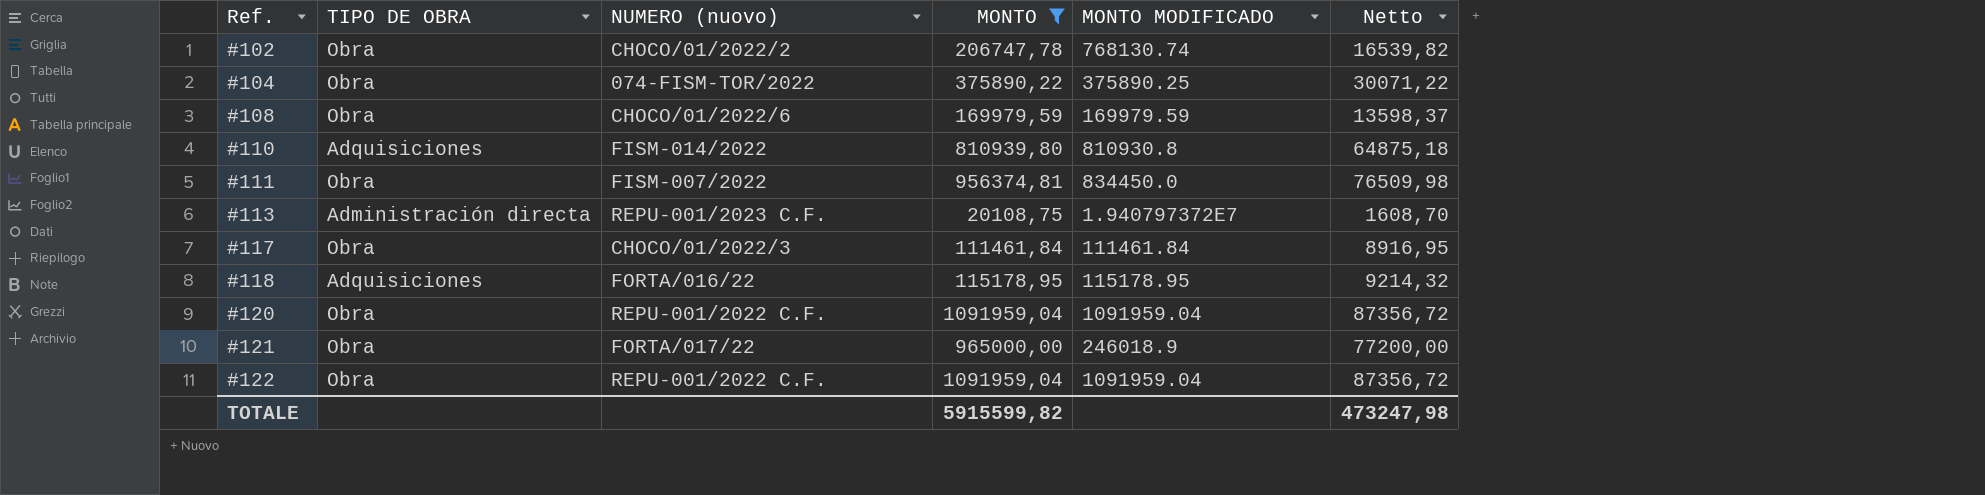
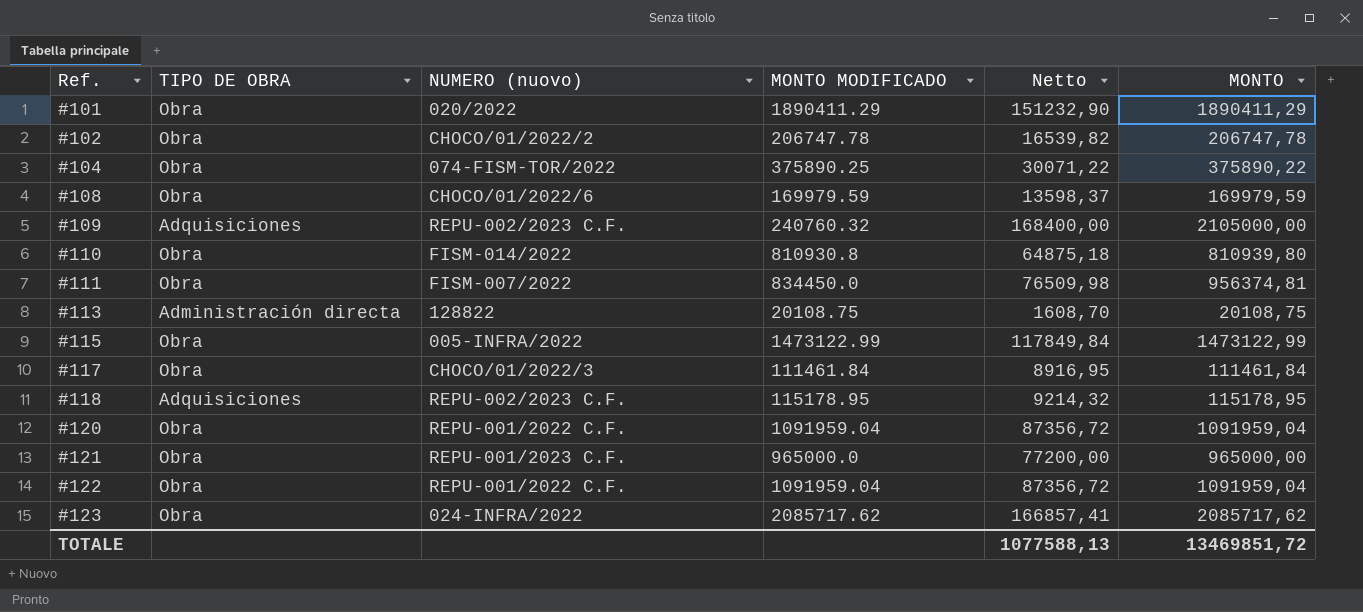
filter: MONTO <= 1091959,04 -> none
column MONTO | position: 4 -> 6
#102 | MONTO MODIFICADO: 768130.74 -> 206747.78
#110 | TIPO DE OBRA: Adquisiciones -> Obra
#113 | NUMERO (nuovo): REPU-001/2023 C.F. -> 128822
#113 | MONTO MODIFICADO: 1.940797372E7 -> 20108.75
#118 | NUMERO (nuovo): FORTA/016/22 -> REPU-002/2023 C.F.
#121 | NUMERO (nuovo): FORTA/017/22 -> REPU-001/2023 C.F.
#121 | MONTO MODIFICADO: 246018.9 -> 965000.0
TOTALE | Netto: 473247,98 -> 1077588,13
TOTALE | MONTO: 5915599,82 -> 13469851,72

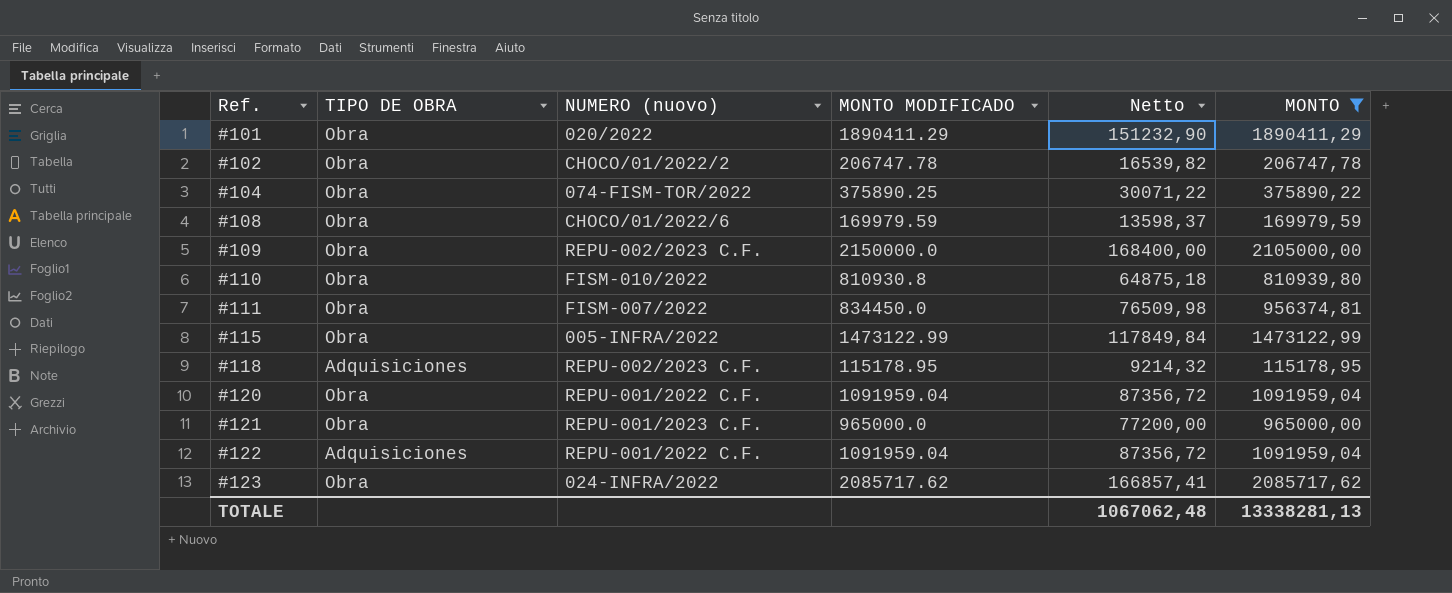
filter: none -> MONTO >= 115178,95
#109 | TIPO DE OBRA: Adquisiciones -> Obra
#109 | MONTO MODIFICADO: 240760.32 -> 2150000.0
#110 | NUMERO (nuovo): FISM-014/2022 -> FISM-010/2022
#122 | TIPO DE OBRA: Obra -> Adquisiciones
TOTALE | Netto: 1077588,13 -> 1067062,48
TOTALE | MONTO: 13469851,72 -> 13338281,13

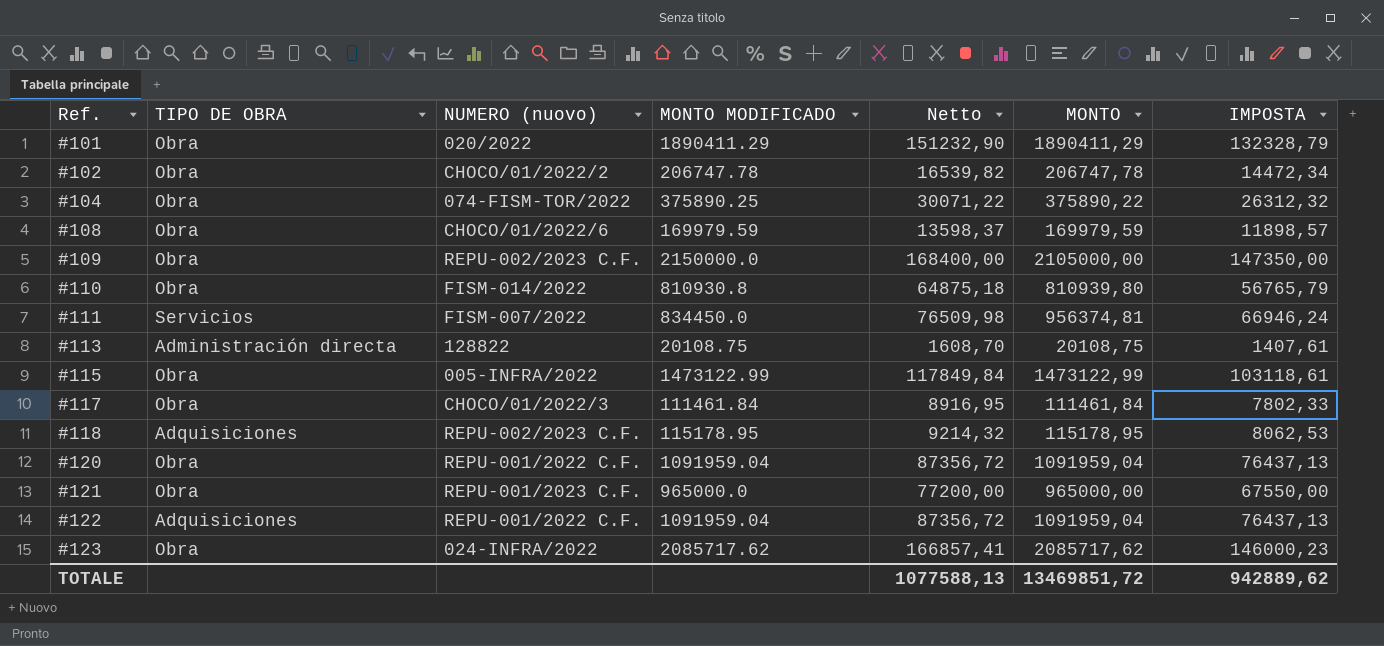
filter: MONTO >= 115178,95 -> none
column IMPOSTA | formula: none -> [MONTO] * 0,07
#110 | NUMERO (nuovo): FISM-010/2022 -> FISM-014/2022
#111 | TIPO DE OBRA: Obra -> Servicios
TOTALE | Netto: 1067062,48 -> 1077588,13
TOTALE | MONTO: 13338281,13 -> 13469851,72

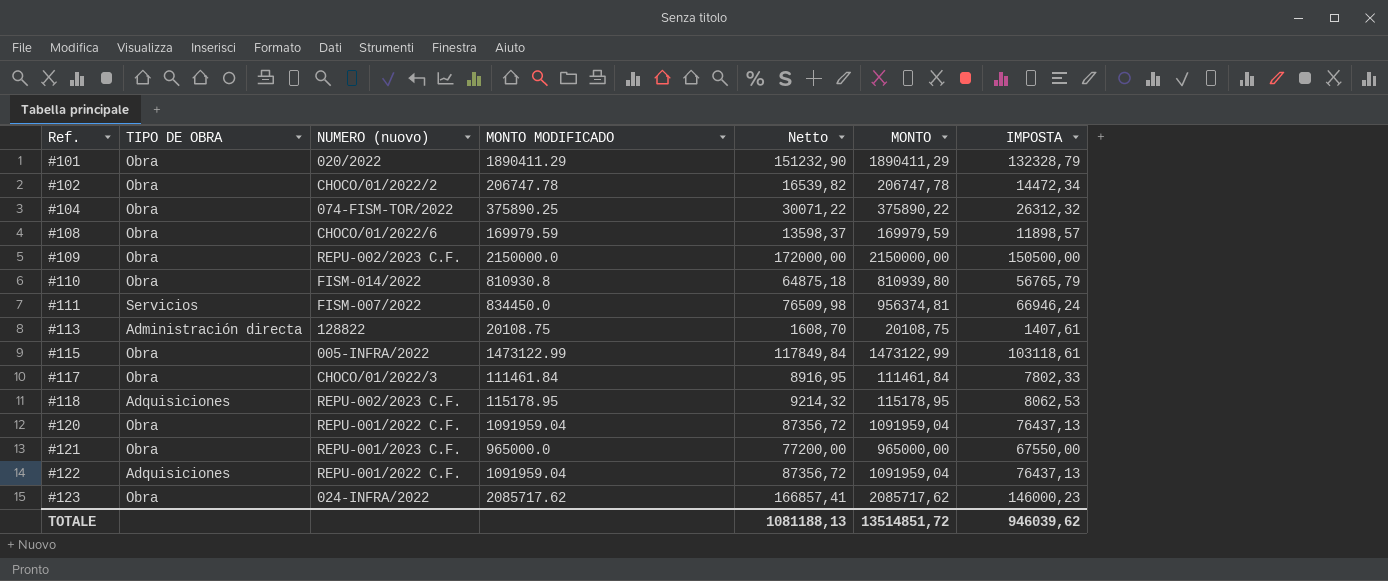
#109 | Netto: 168400,00 -> 172000,00
#109 | MONTO: 2105000,00 -> 2150000,00
#109 | IMPOSTA: 147350,00 -> 150500,00
TOTALE | Netto: 1077588,13 -> 1081188,13
TOTALE | MONTO: 13469851,72 -> 13514851,72
TOTALE | IMPOSTA: 942889,62 -> 946039,62

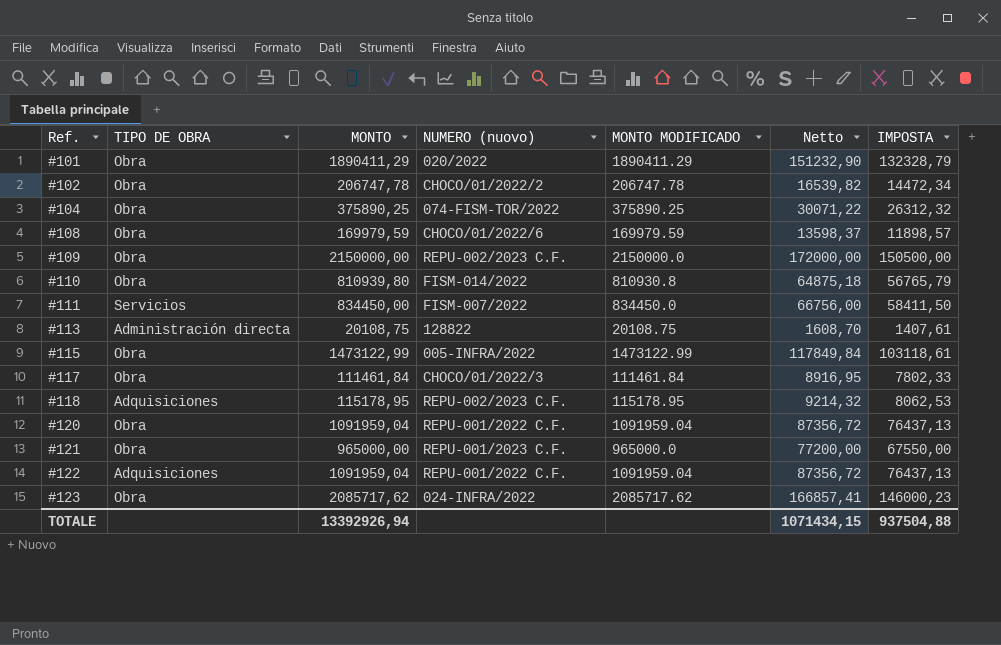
column MONTO | position: 6 -> 3
#104 | MONTO: 375890,22 -> 375890,25
#111 | MONTO: 956374,81 -> 834450,00
#111 | Netto: 76509,98 -> 66756,00
#111 | IMPOSTA: 66946,24 -> 58411,50
TOTALE | MONTO: 13514851,72 -> 13392926,94
TOTALE | Netto: 1081188,13 -> 1071434,15
TOTALE | IMPOSTA: 946039,62 -> 937504,88

